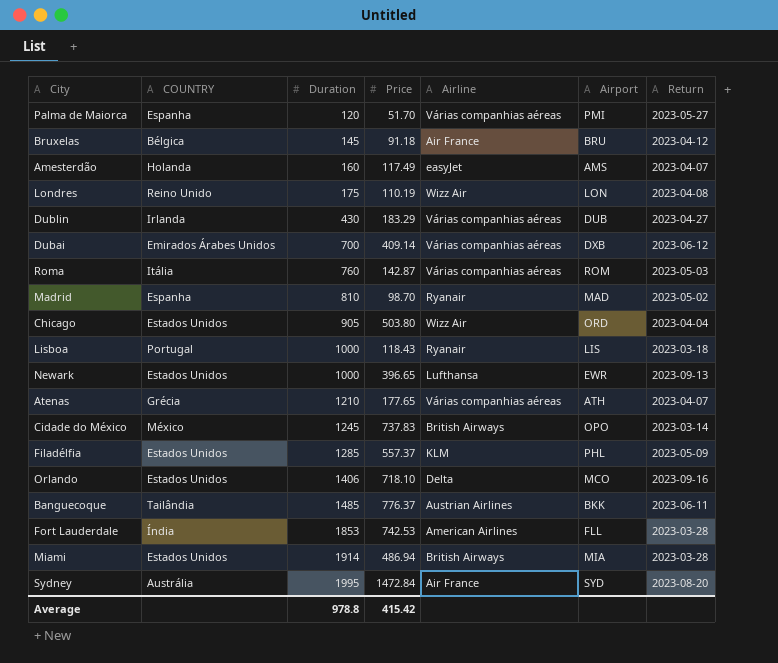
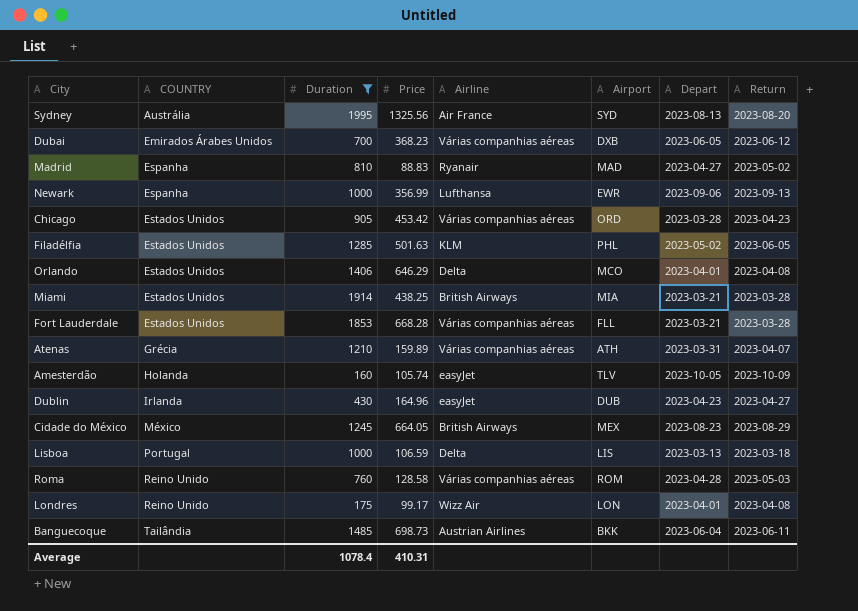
filter: none -> Duration >= 160
row order: Duration ascending -> COUNTRY ascending
column Depart | position: none -> 7
Sydney | Price: 1472.84 -> 1325.56
Dubai | Price: 409.14 -> 368.23
Madrid | Price: 98.70 -> 88.83
Newark | COUNTRY: Estados Unidos -> Espanha
Newark | Price: 396.65 -> 356.99
Chicago | Price: 503.80 -> 453.42
Chicago | Airline: Wizz Air -> Várias companhias aéreas
Chicago | Return: 2023-04-04 -> 2023-04-23
Filadélfia | Price: 557.37 -> 501.63
Filadélfia | Return: 2023-05-09 -> 2023-06-05
Orlando | Price: 718.10 -> 646.29
Orlando | Return: 2023-09-16 -> 2023-04-08
Miami | Price: 486.94 -> 438.25
Fort Lauderdale | COUNTRY: Índia -> Estados Unidos
Fort Lauderdale | Price: 742.53 -> 668.28
Fort Lauderdale | Airline: American Airlines -> Várias companhias aéreas
Atenas | Price: 177.65 -> 159.89
Amesterdão | Price: 117.49 -> 105.74
Amesterdão | Airport: AMS -> TLV
Amesterdão | Return: 2023-04-07 -> 2023-10-09
Dublin | Price: 183.29 -> 164.96
Dublin | Airline: Várias companhias aéreas -> easyJet
Cidade do México | Price: 737.83 -> 664.05
Cidade do México | Airport: OPO -> MEX
Cidade do México | Return: 2023-03-14 -> 2023-08-29
Lisboa | Price: 118.43 -> 106.59
Lisboa | Airline: Ryanair -> Delta
Roma | COUNTRY: Itália -> Reino Unido
Roma | Price: 142.87 -> 128.58
Londres | Price: 110.19 -> 99.17
Banguecoque | Price: 776.37 -> 698.73
Average | Duration: 978.8 -> 1078.4
Average | Price: 415.42 -> 410.31

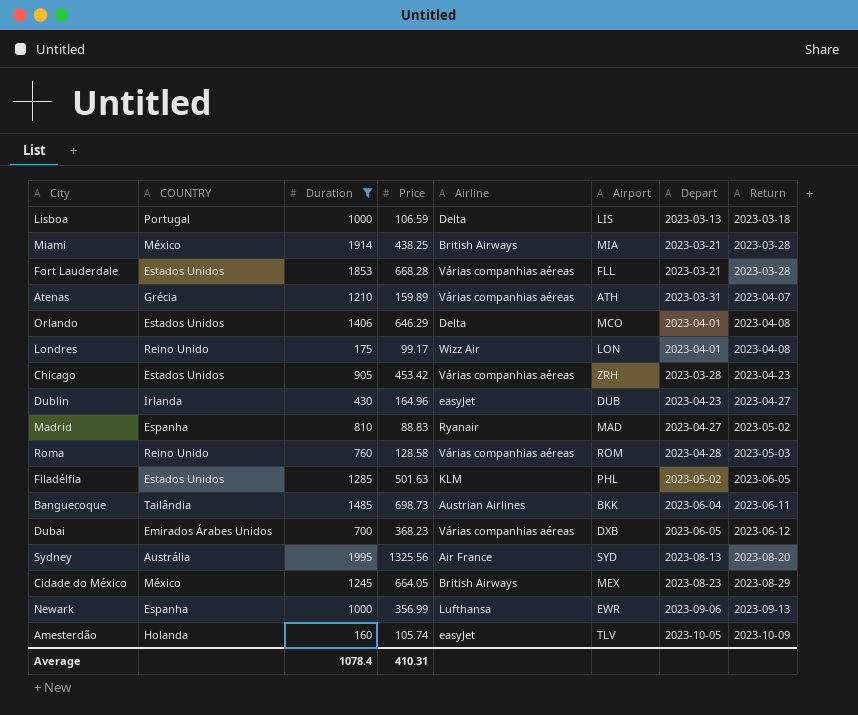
row order: COUNTRY ascending -> Return ascending
Miami | COUNTRY: Estados Unidos -> México
Chicago | Airport: ORD -> ZRH

